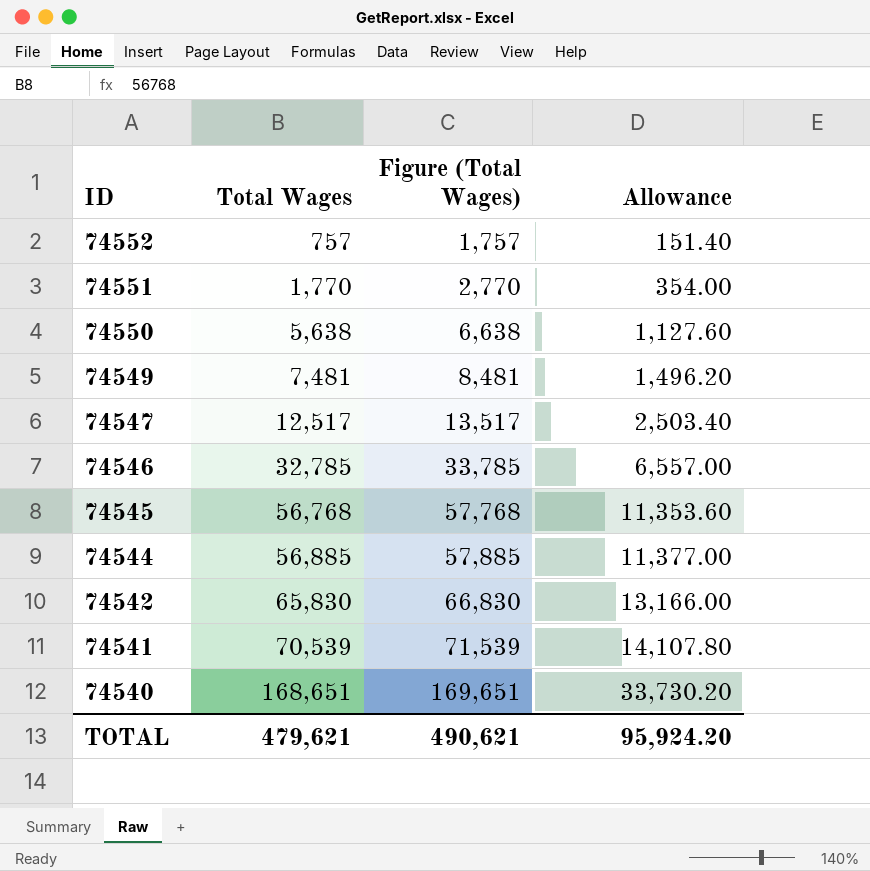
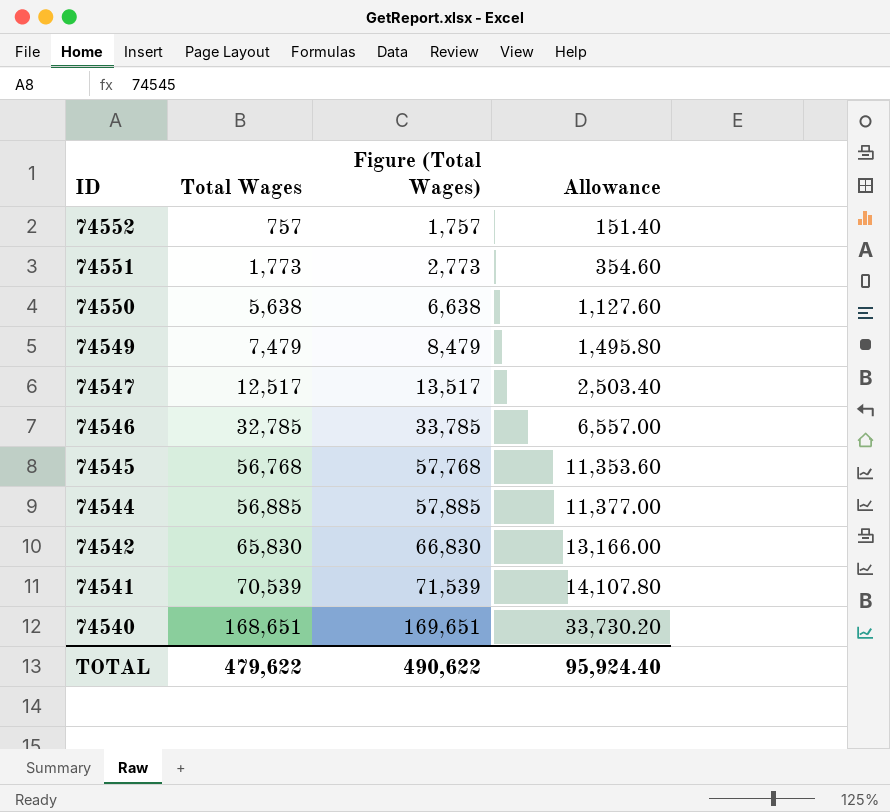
74551 | Total Wages: 1,770 -> 1,773
74551 | Figure (Total Wages): 2,770 -> 2,773
74551 | Allowance: 354.00 -> 354.60
74549 | Total Wages: 7,481 -> 7,479
74549 | Figure (Total Wages): 8,481 -> 8,479
74549 | Allowance: 1,496.20 -> 1,495.80
TOTAL | Total Wages: 479,621 -> 479,622
TOTAL | Figure (Total Wages): 490,621 -> 490,622
TOTAL | Allowance: 95,924.20 -> 95,924.40

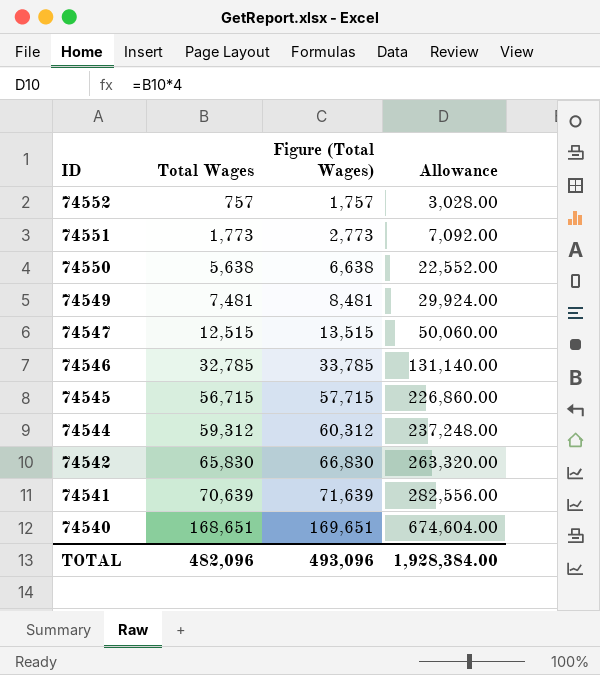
column Allowance | formula: [Total Wages] * 0.2 -> [Total Wages] * 4
74549 | Total Wages: 7,479 -> 7,481
74549 | Figure (Total Wages): 8,479 -> 8,481
74547 | Total Wages: 12,517 -> 12,515
74547 | Figure (Total Wages): 13,517 -> 13,515
74545 | Total Wages: 56,768 -> 56,715
74545 | Figure (Total Wages): 57,768 -> 57,715
74544 | Total Wages: 56,885 -> 59,312
74544 | Figure (Total Wages): 57,885 -> 60,312
74541 | Total Wages: 70,539 -> 70,639
74541 | Figure (Total Wages): 71,539 -> 71,639
TOTAL | Total Wages: 479,622 -> 482,096
TOTAL | Figure (Total Wages): 490,622 -> 493,096
TOTAL | Allowance: 95,924.40 -> 1,928,384.00

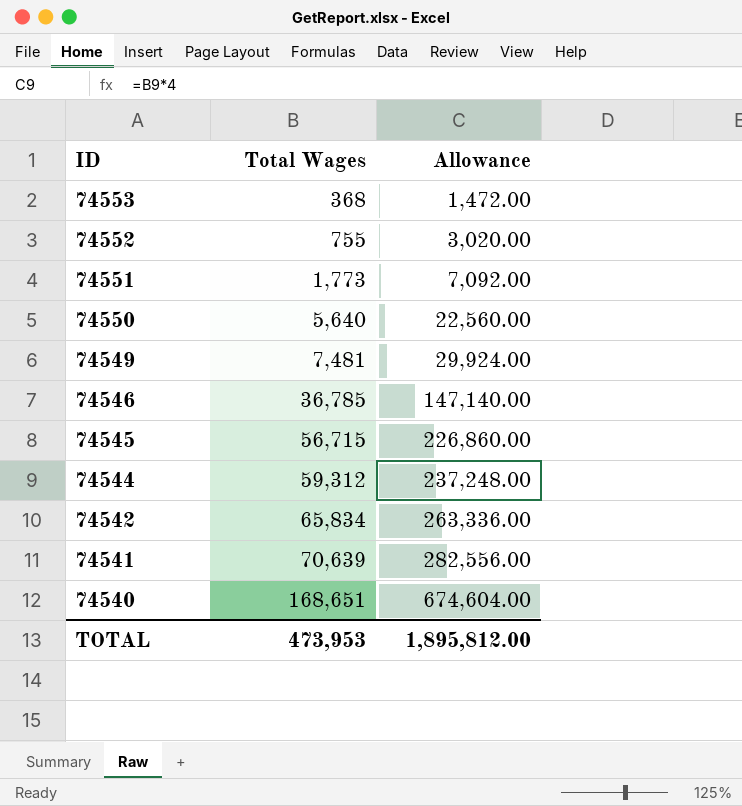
column Figure (Total Wages) | formula: [Total Wages] + 1000 -> none
row 74547: 12,515 | 13,515 | 50,060.00 -> none
row 74553: none -> 368 | 1,472.00
74552 | Total Wages: 757 -> 755
74552 | Allowance: 3,028.00 -> 3,020.00
74550 | Total Wages: 5,638 -> 5,640
74550 | Allowance: 22,552.00 -> 22,560.00
74546 | Total Wages: 32,785 -> 36,785
74546 | Allowance: 131,140.00 -> 147,140.00
74542 | Total Wages: 65,830 -> 65,834
74542 | Allowance: 263,320.00 -> 263,336.00
TOTAL | Total Wages: 482,096 -> 473,953
TOTAL | Allowance: 1,928,384.00 -> 1,895,812.00

